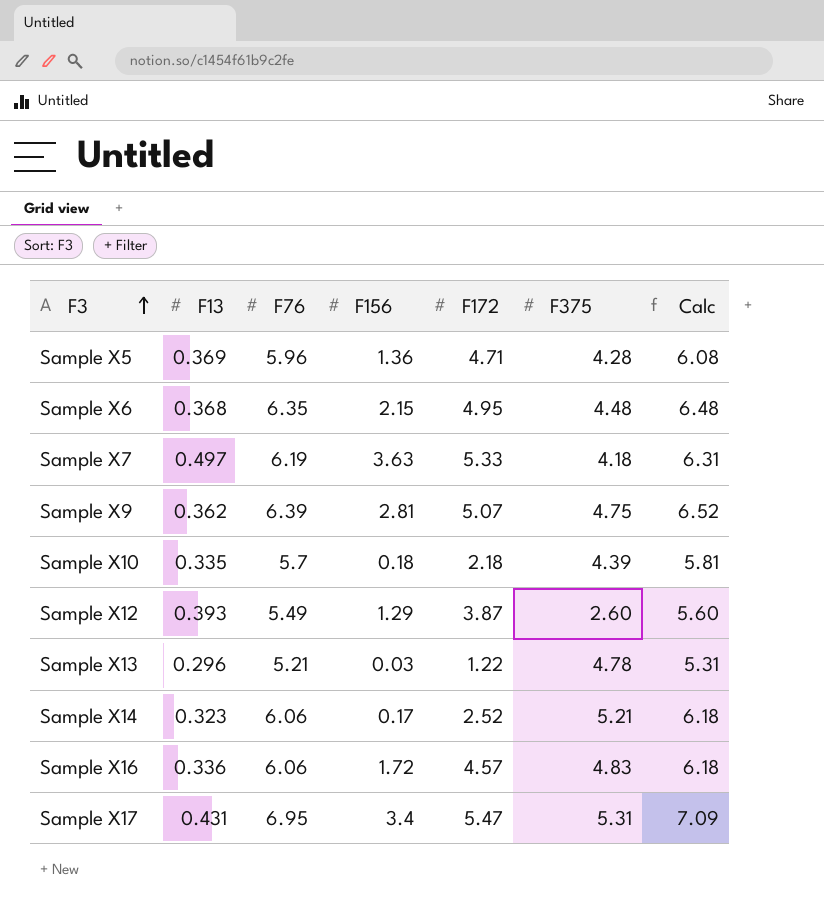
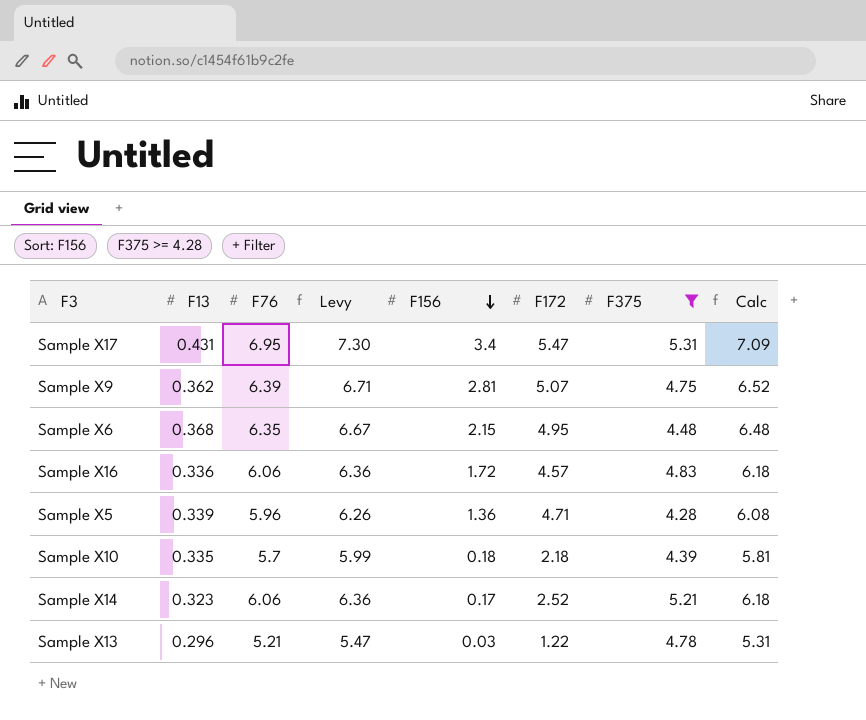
filter: none -> F375 >= 4.28
row order: F3 ascending -> F156 descending
column Levy | formula: none -> [F76] * 1.05
Sample X5 | F13: 0.369 -> 0.339

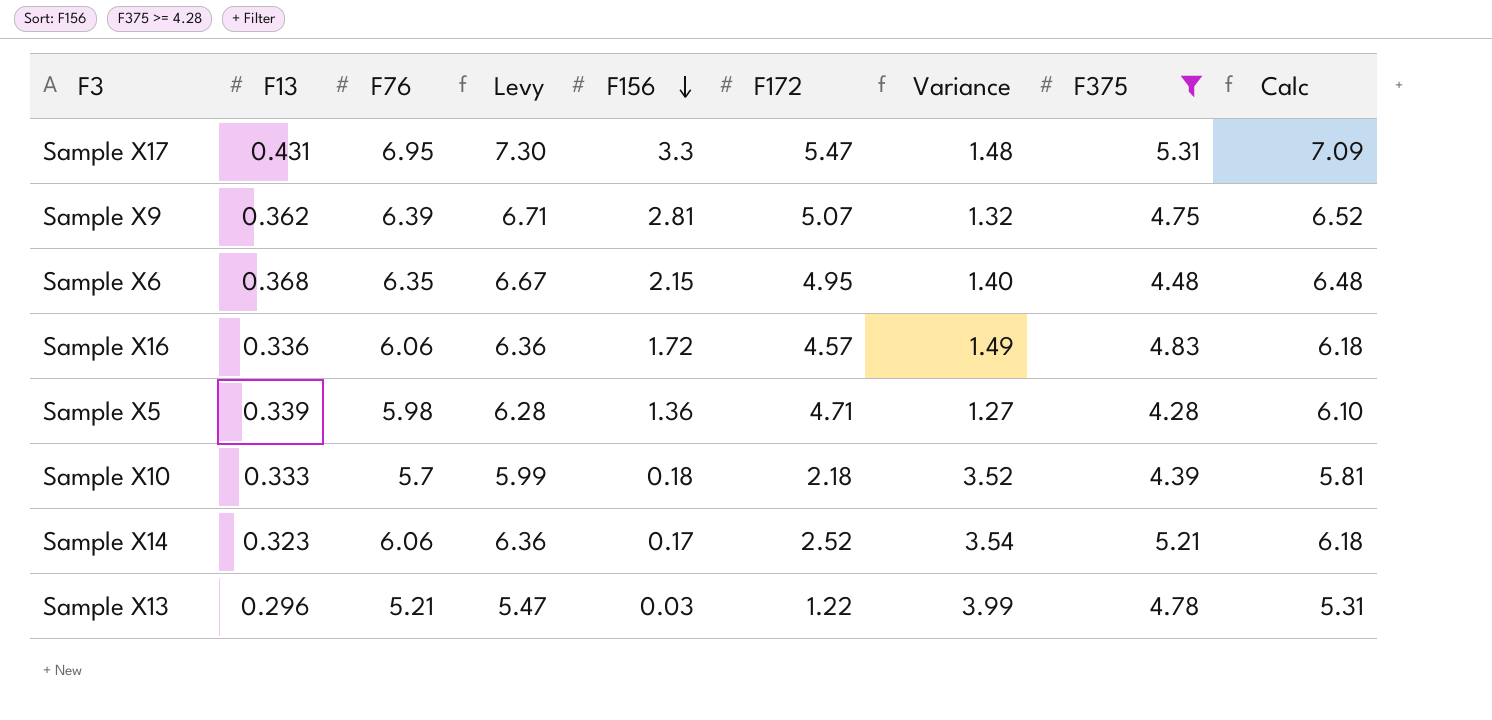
column Variance | formula: none -> [F76] - [F172]
Sample X17 | F156: 3.4 -> 3.3
Sample X5 | F76: 5.96 -> 5.98
Sample X5 | Levy: 6.26 -> 6.28
Sample X5 | Calc: 6.08 -> 6.10
Sample X10 | F13: 0.335 -> 0.333

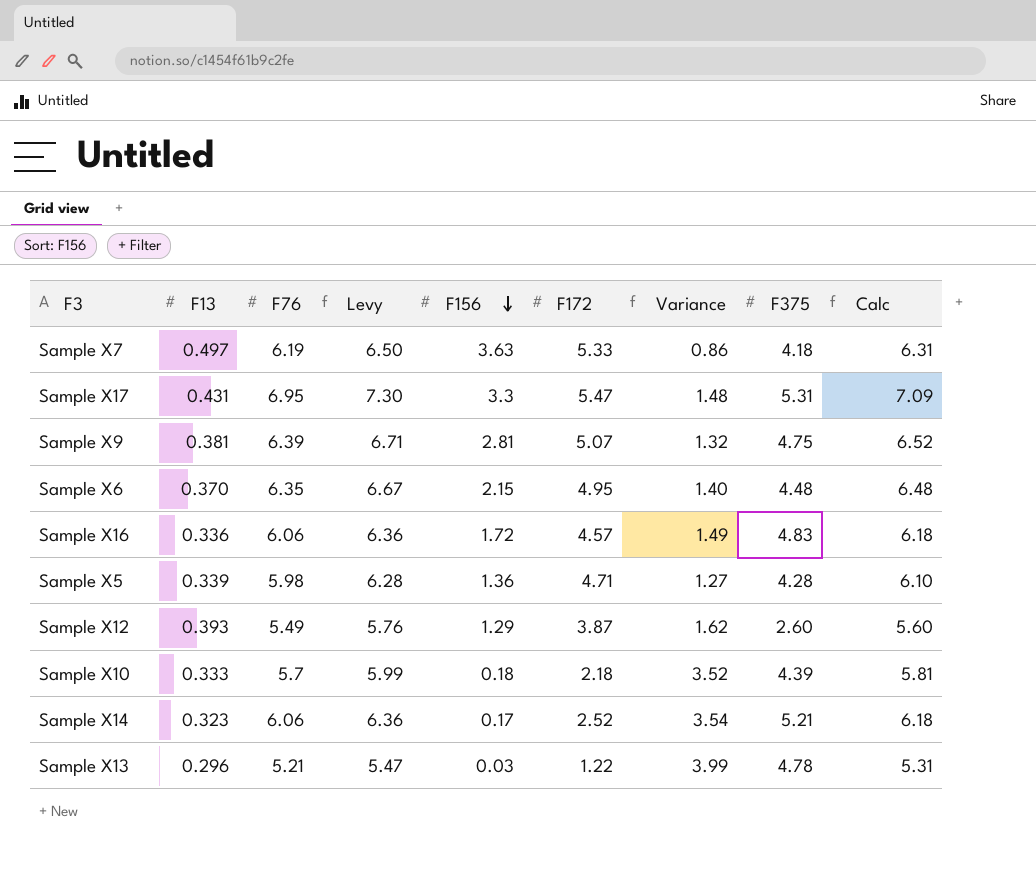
filter: F375 >= 4.28 -> none
Sample X9 | F13: 0.362 -> 0.381
Sample X6 | F13: 0.368 -> 0.370

